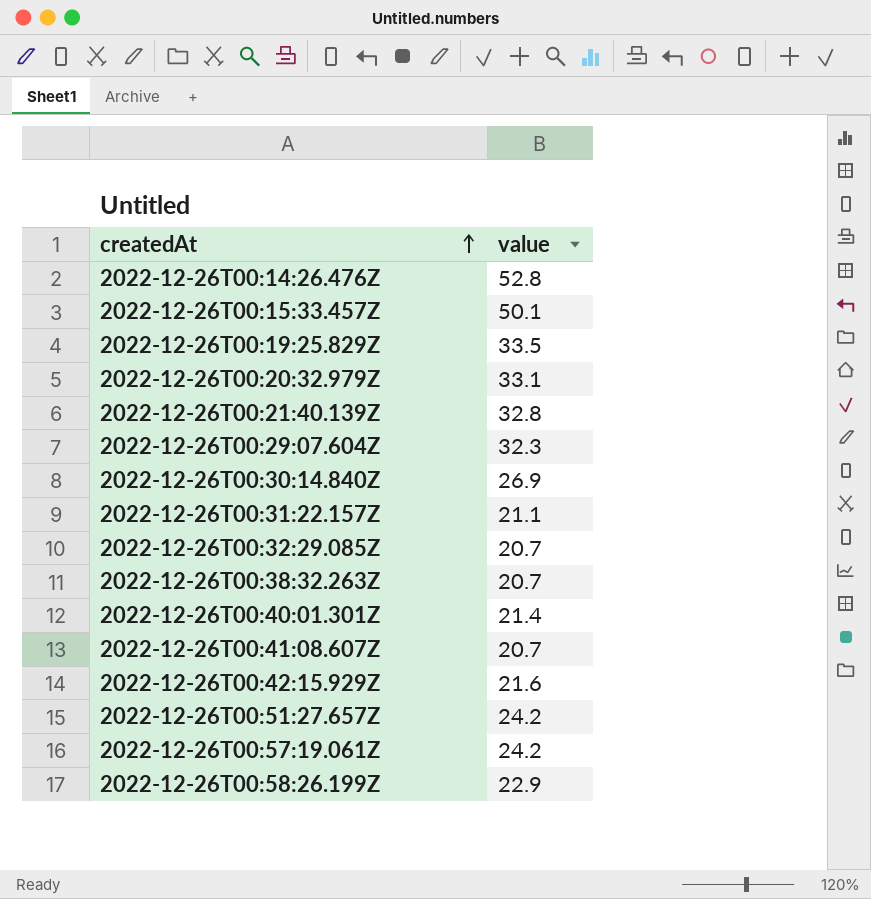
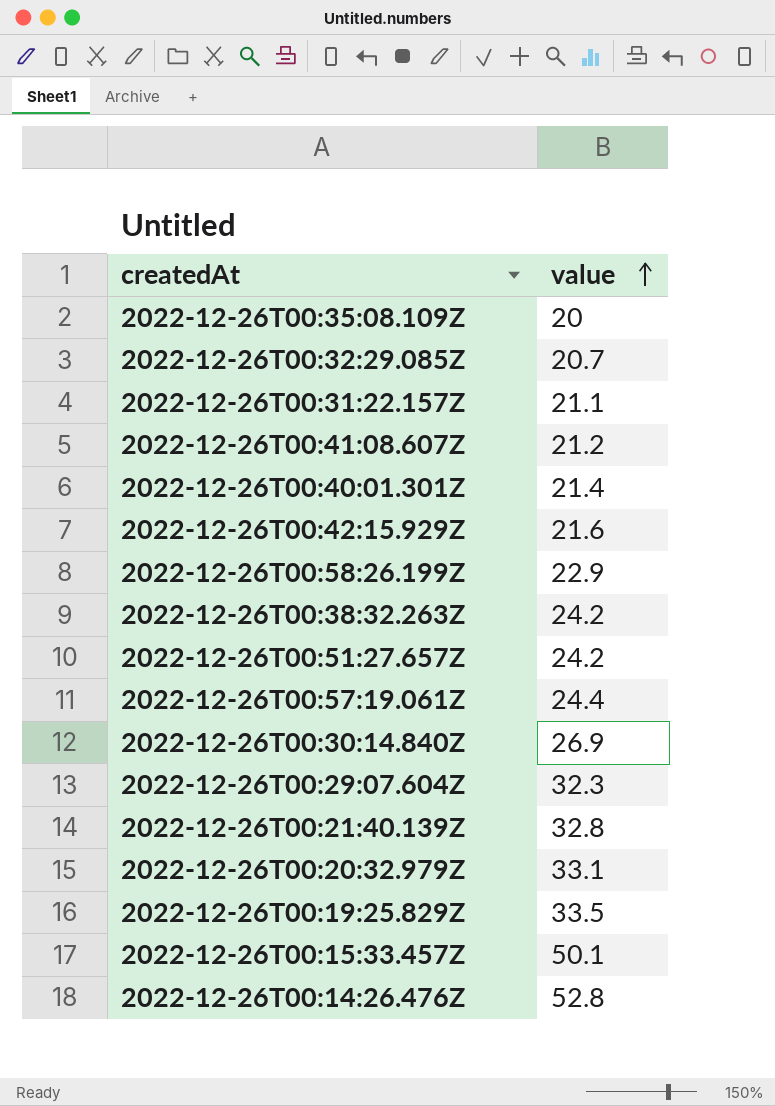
row order: createdAt ascending -> value ascending
row 2022-12-26T00:35:08.109Z: none -> 20
2022-12-26T00:41:08.607Z | value: 20.7 -> 21.2
2022-12-26T00:38:32.263Z | value: 20.7 -> 24.2
2022-12-26T00:57:19.061Z | value: 24.2 -> 24.4

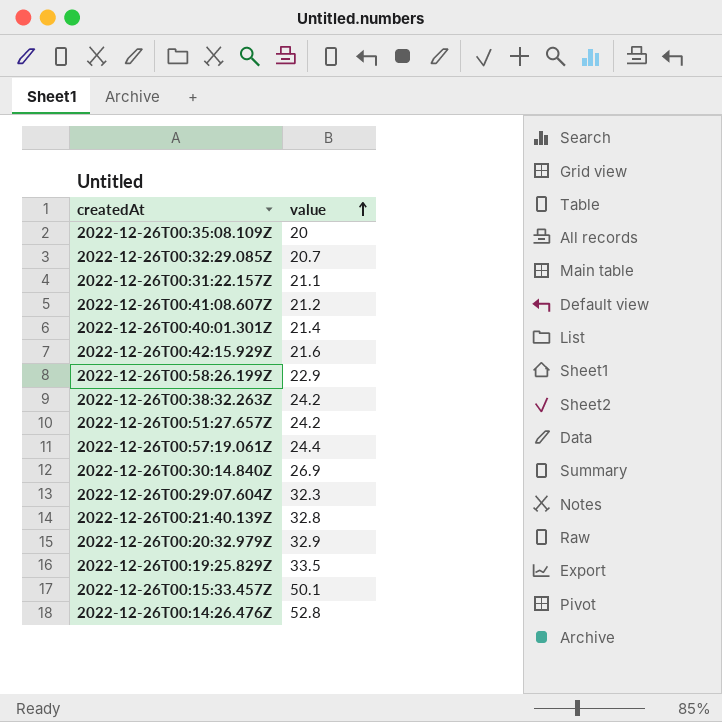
2022-12-26T00:20:32.979Z | value: 33.1 -> 32.9

